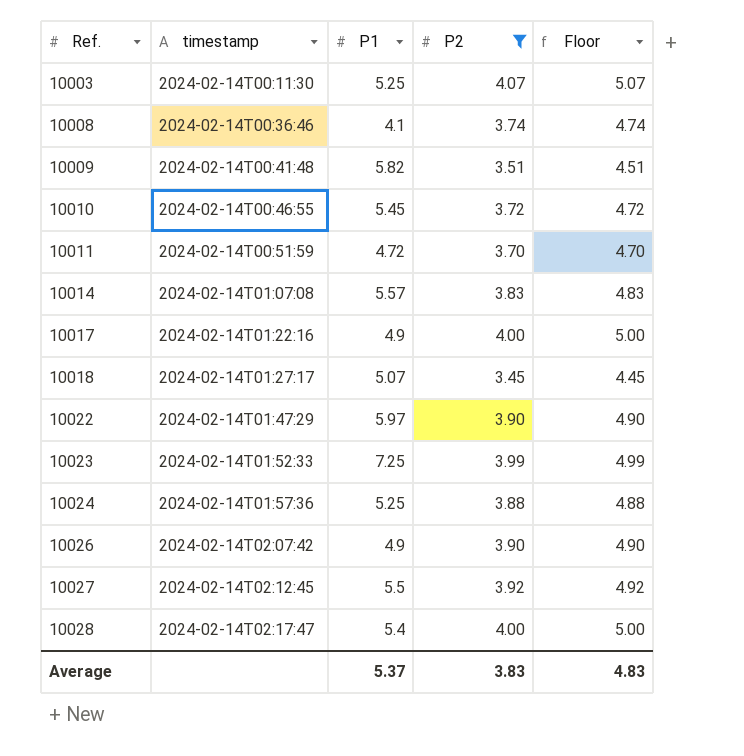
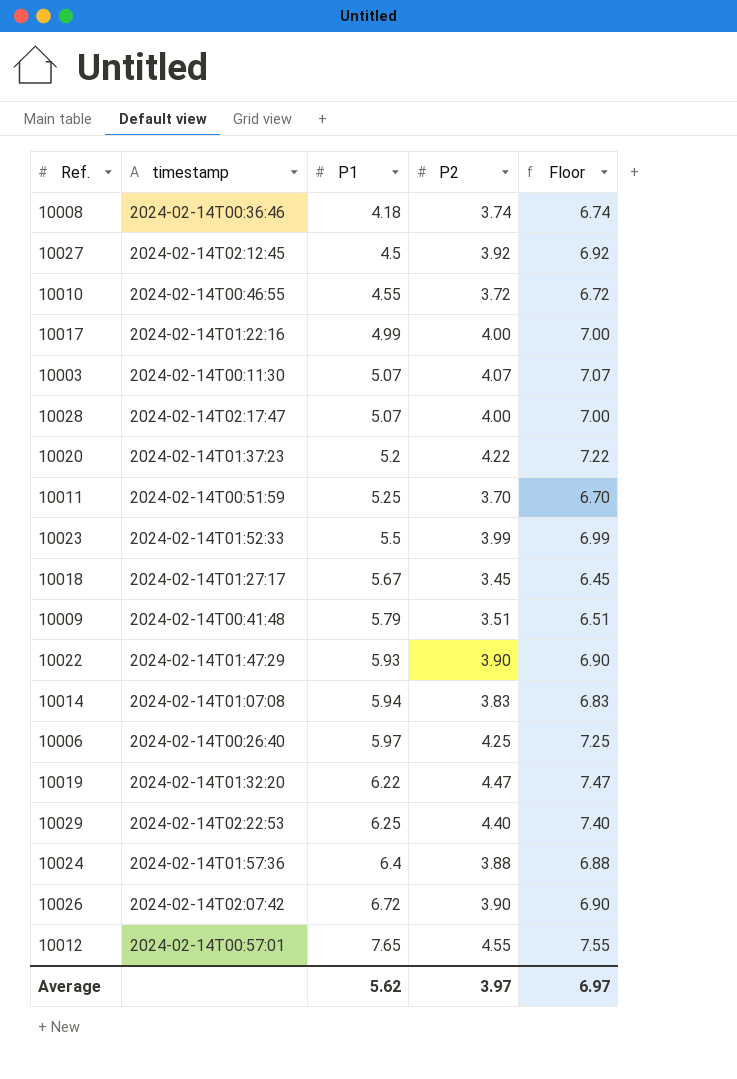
filter: P2 <= 4.07 -> none
row order: Ref. ascending -> P1 ascending
column Floor | formula: [P2] + 1 -> [P2] + 3
10008 | P1: 4.1 -> 4.18
10027 | P1: 5.5 -> 4.5
10010 | P1: 5.45 -> 4.55
10017 | P1: 4.9 -> 4.99
10003 | P1: 5.25 -> 5.07
10028 | P1: 5.4 -> 5.07
10011 | P1: 4.72 -> 5.25
10023 | P1: 7.25 -> 5.5
10018 | P1: 5.07 -> 5.67
10009 | P1: 5.82 -> 5.79
10022 | P1: 5.97 -> 5.93
10014 | P1: 5.57 -> 5.94
10024 | P1: 5.25 -> 6.4
10026 | P1: 4.9 -> 6.72
Average | P1: 5.37 -> 5.62
Average | P2: 3.83 -> 3.97
Average | Floor: 4.83 -> 6.97

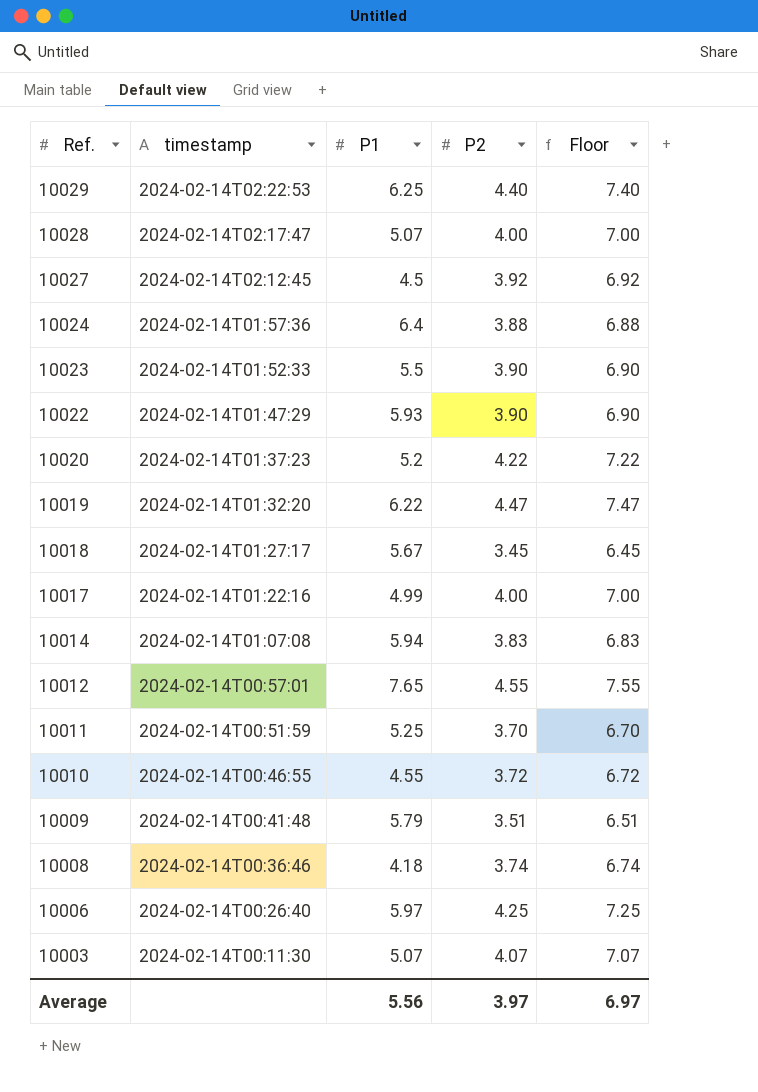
row order: P1 ascending -> Ref. descending
row 10026: 2024-02-14T02:07:42 | 6.72 | 3.90 | 6.90 -> none
10023 | P2: 3.99 -> 3.90
10023 | Floor: 6.99 -> 6.90
Average | P1: 5.62 -> 5.56

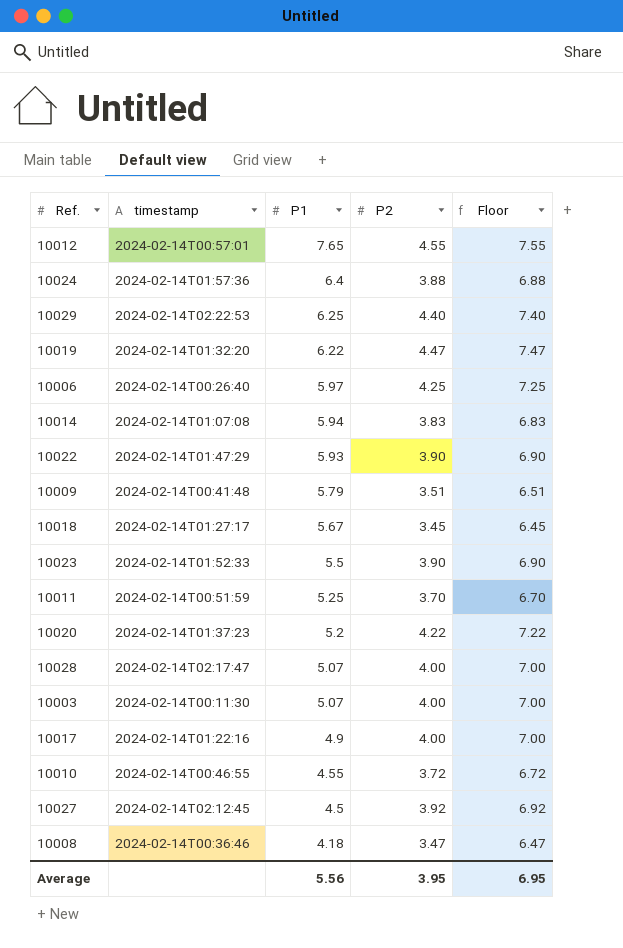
row order: Ref. descending -> P1 descending
10003 | P2: 4.07 -> 4.00
10003 | Floor: 7.07 -> 7.00
10017 | P1: 4.99 -> 4.9
10008 | P2: 3.74 -> 3.47
10008 | Floor: 6.74 -> 6.47
Average | P2: 3.97 -> 3.95
Average | Floor: 6.97 -> 6.95

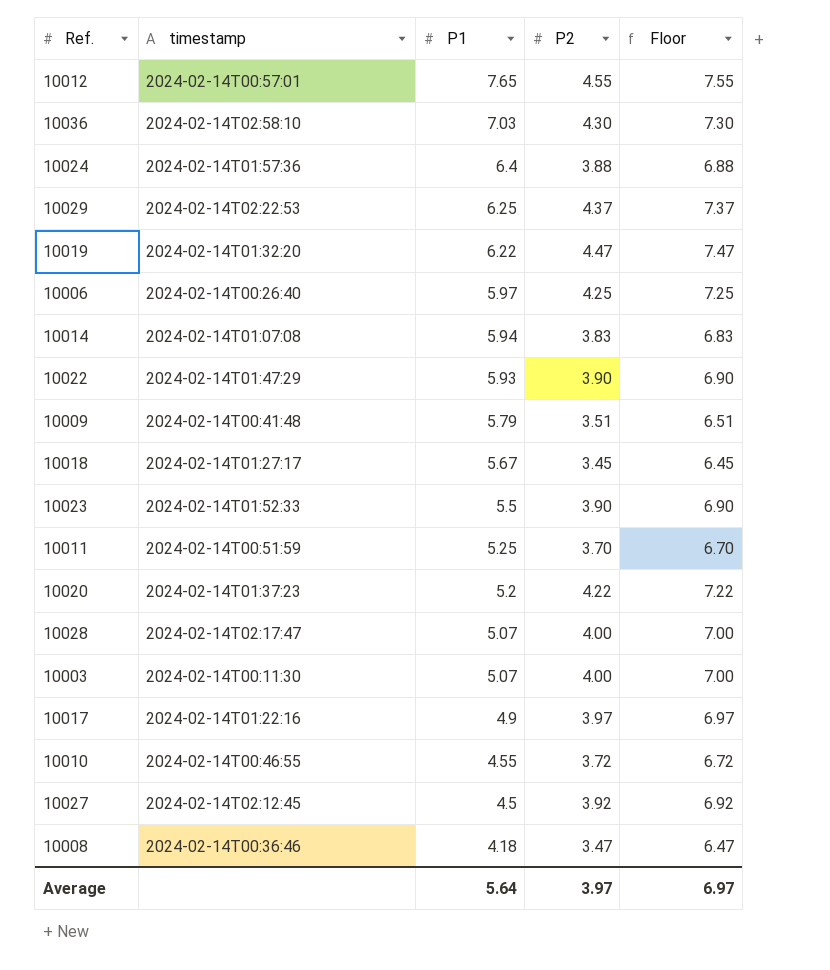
row 10036: none -> 2024-02-14T02:58:10 | 7.03 | 4.30 | 7.30
10029 | P2: 4.40 -> 4.37
10029 | Floor: 7.40 -> 7.37
10017 | P2: 4.00 -> 3.97
10017 | Floor: 7.00 -> 6.97
Average | P1: 5.56 -> 5.64
Average | P2: 3.95 -> 3.97
Average | Floor: 6.95 -> 6.97

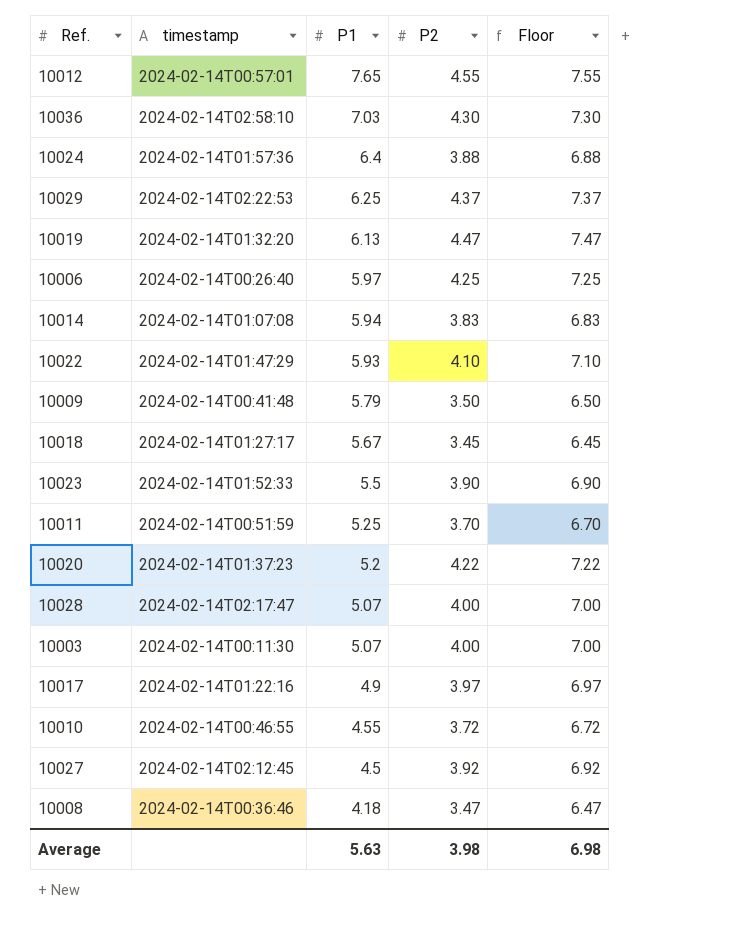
10019 | P1: 6.22 -> 6.13
10022 | P2: 3.90 -> 4.10
10022 | Floor: 6.90 -> 7.10
10009 | P2: 3.51 -> 3.50
10009 | Floor: 6.51 -> 6.50
Average | P1: 5.64 -> 5.63
Average | P2: 3.97 -> 3.98
Average | Floor: 6.97 -> 6.98

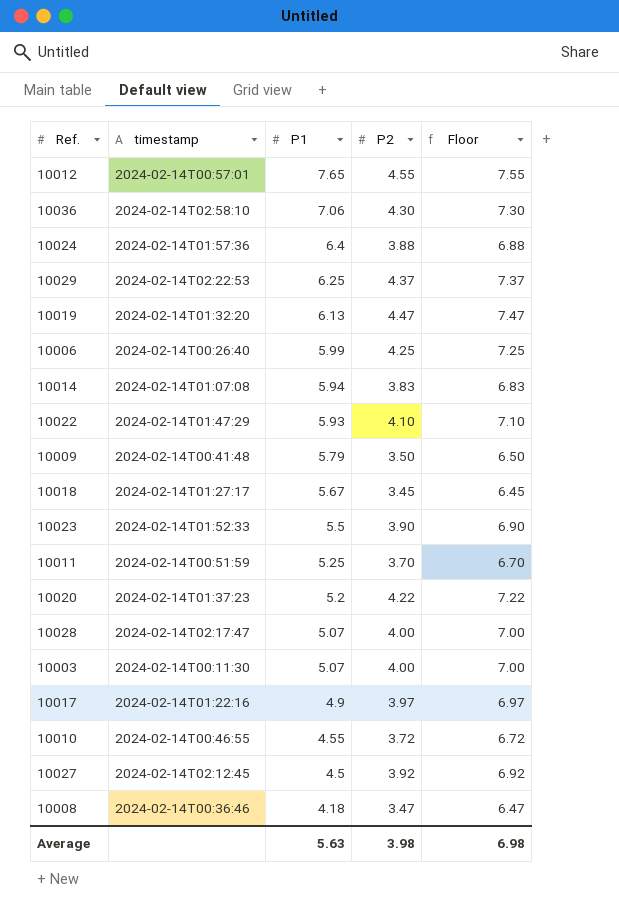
10036 | P1: 7.03 -> 7.06
10006 | P1: 5.97 -> 5.99

